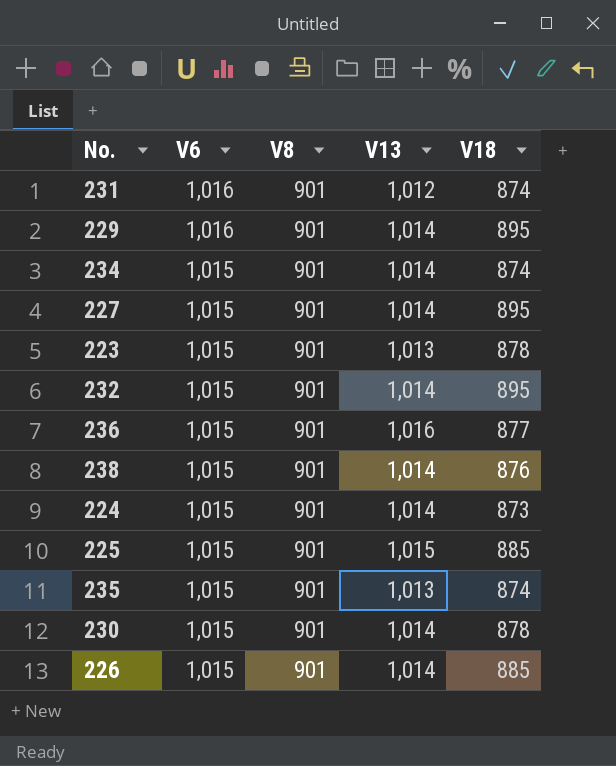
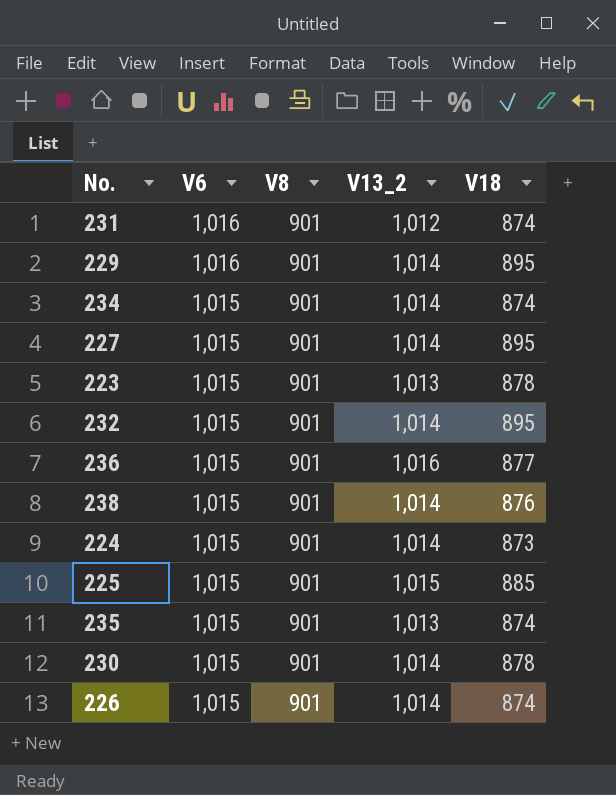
column name: V13 -> V13_2
226 | V18: 885 -> 874

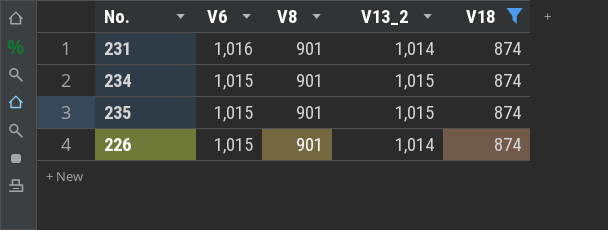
filter: none -> V18 = 874
231 | V13_2: 1,012 -> 1,014
234 | V13_2: 1,014 -> 1,015
235 | V13_2: 1,013 -> 1,015

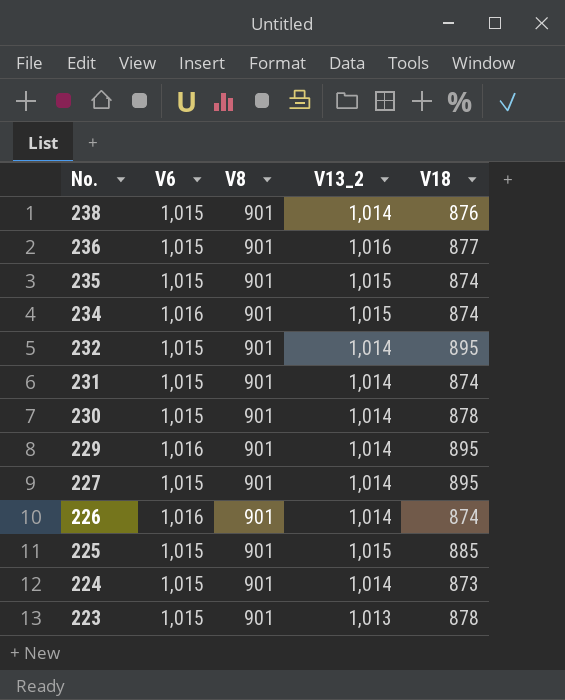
filter: V18 = 874 -> none
row order: V6 descending -> No. descending
234 | V6: 1,015 -> 1,016
231 | V6: 1,016 -> 1,015
226 | V6: 1,015 -> 1,016

